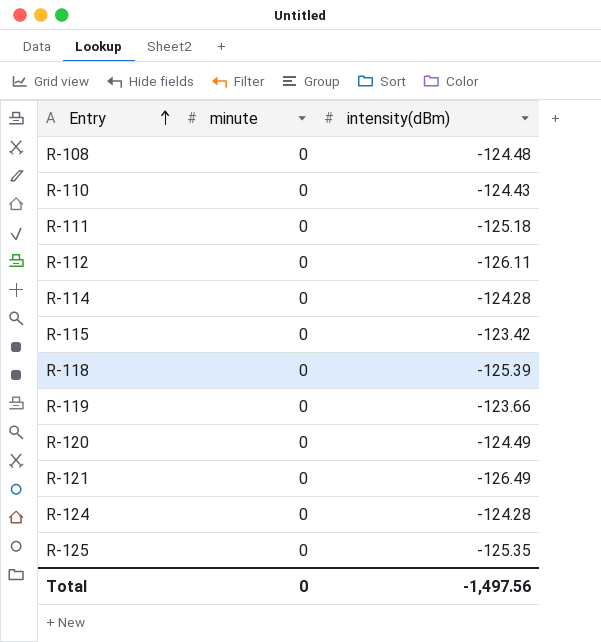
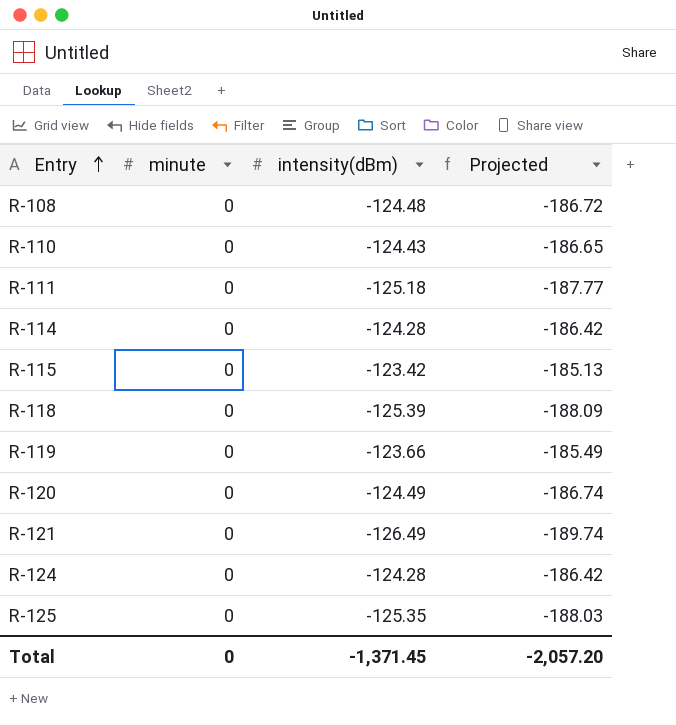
column Projected | formula: none -> [intensity(dBm)] * 1.5
row R-112: 0 | -126.11 -> none
Total | intensity(dBm): -1,497.56 -> -1,371.45

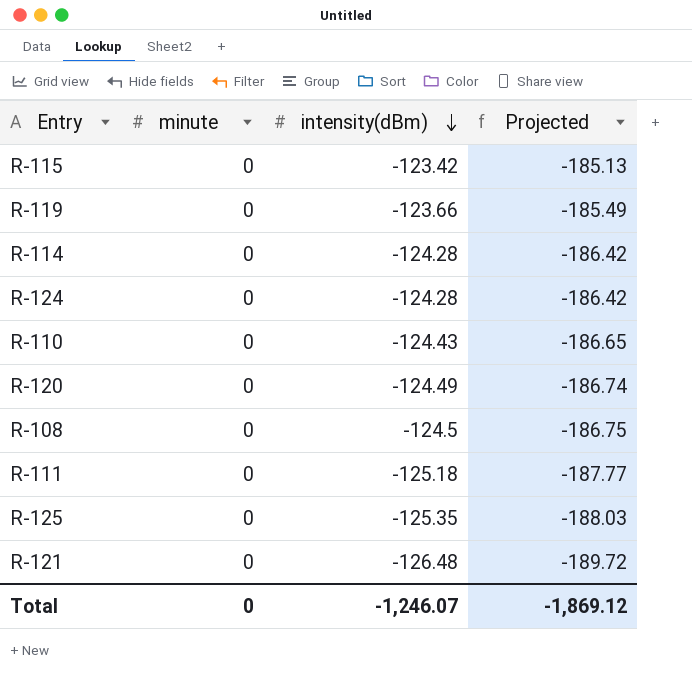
row order: Entry ascending -> intensity(dBm) descending
row R-118: 0 | -125.39 | -188.09 -> none
R-108 | intensity(dBm): -124.48 -> -124.5
R-108 | Projected: -186.72 -> -186.75
R-121 | intensity(dBm): -126.49 -> -126.48
R-121 | Projected: -189.74 -> -189.72
Total | intensity(dBm): -1,371.45 -> -1,246.07
Total | Projected: -2,057.20 -> -1,869.12

